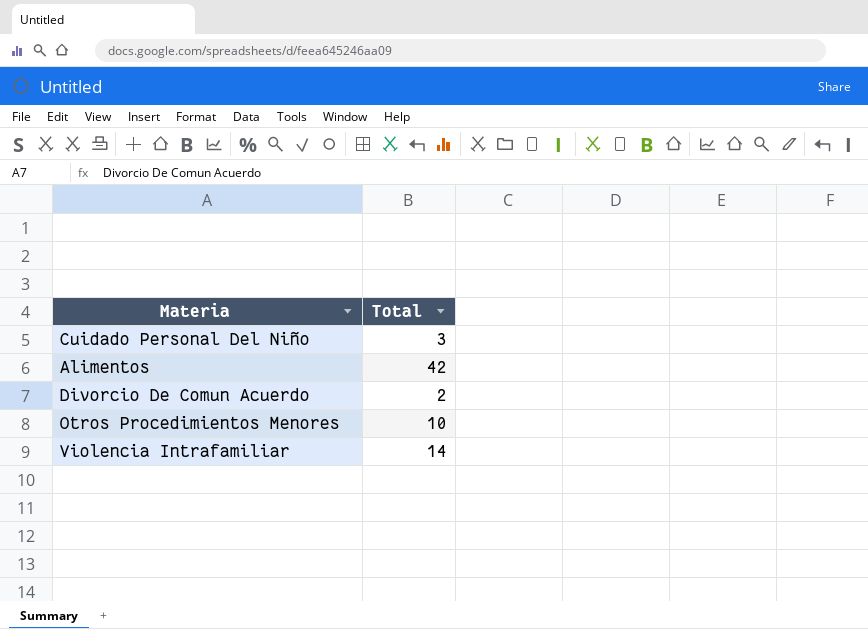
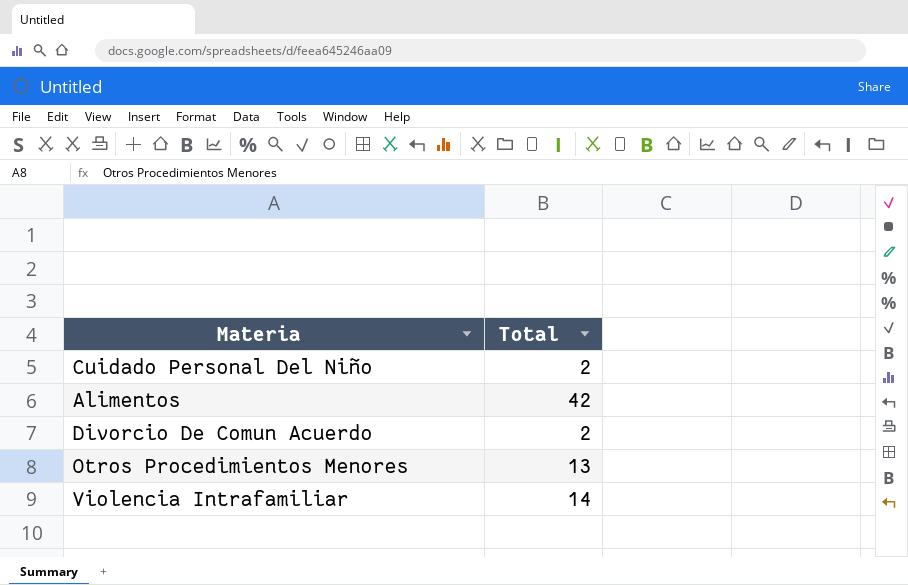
Cuidado Personal Del Niño | Total: 3 -> 2
Otros Procedimientos Menores | Total: 10 -> 13

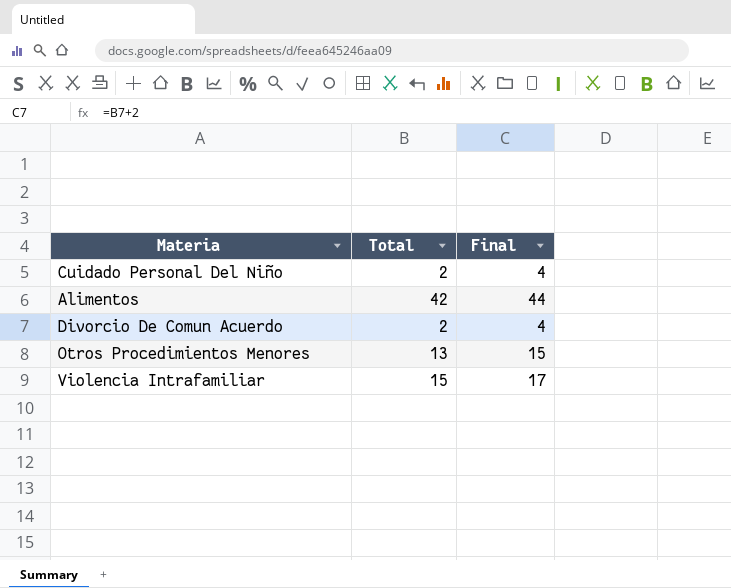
column Final | formula: none -> [Total] + 2
Violencia Intrafamiliar | Total: 14 -> 15

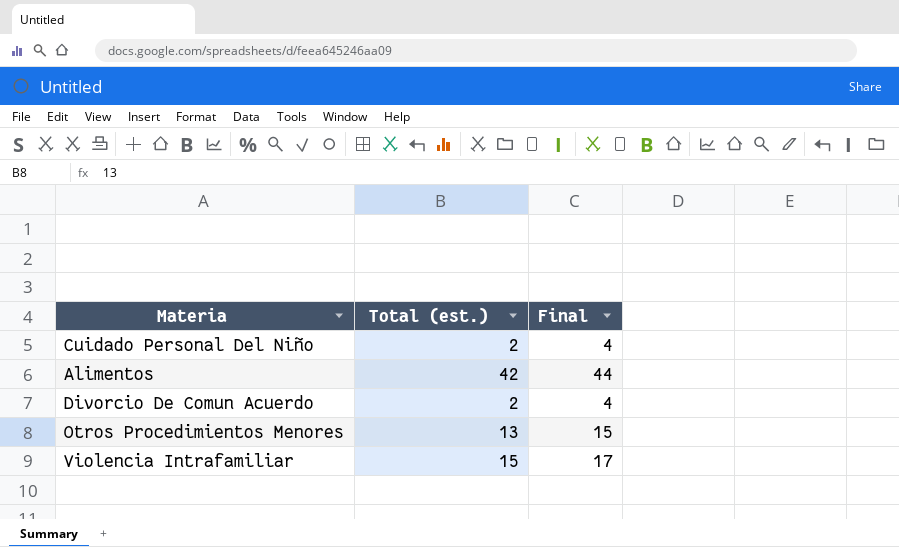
column name: Total -> Total (est.)

